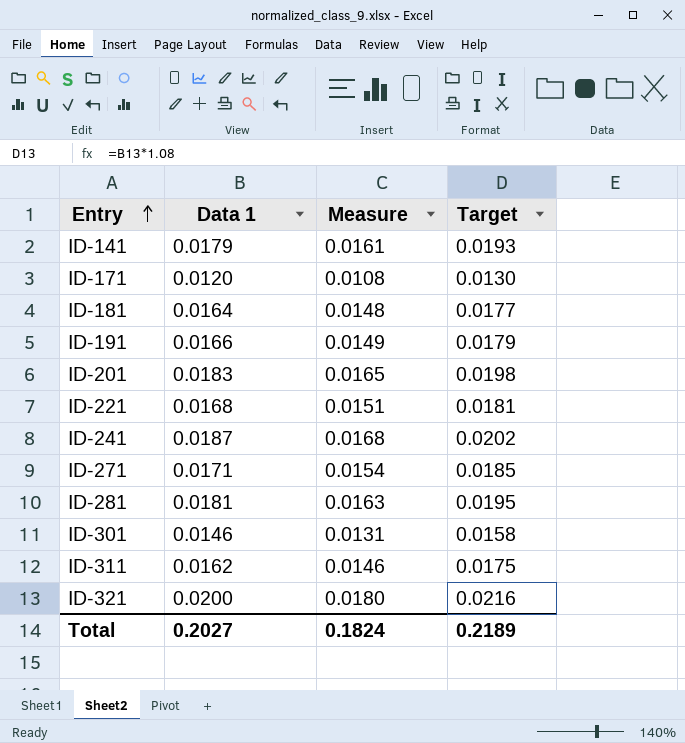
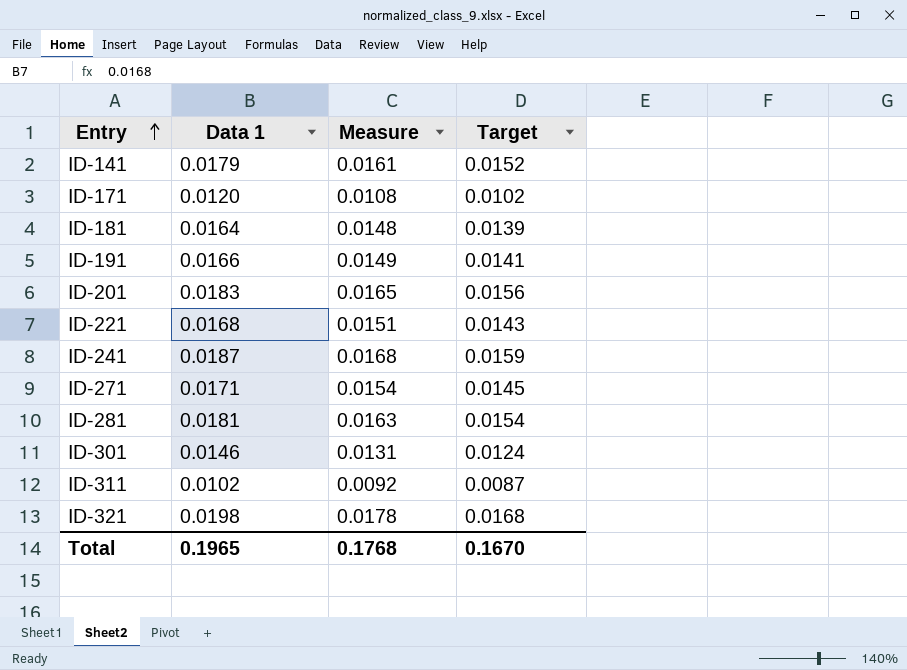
column Target | formula: [Data 1] * 1.08 -> [Data 1] * 0.85
ID-311 | Data 1: 0.0162 -> 0.0102
ID-311 | Measure: 0.0146 -> 0.0092
ID-321 | Data 1: 0.0200 -> 0.0198
ID-321 | Measure: 0.0180 -> 0.0178
Total | Data 1: 0.2027 -> 0.1965
Total | Measure: 0.1824 -> 0.1768
Total | Target: 0.2189 -> 0.1670

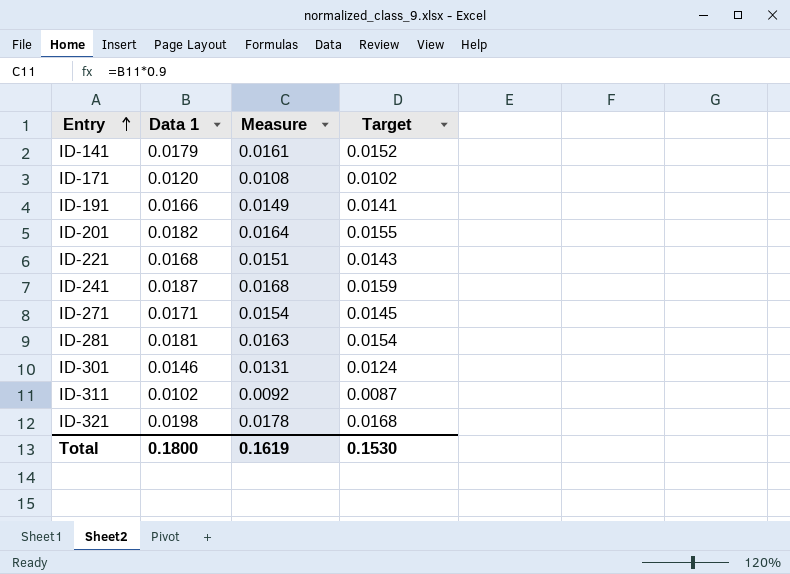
row ID-181: 0.0164 | 0.0148 | 0.0139 -> none
ID-201 | Data 1: 0.0183 -> 0.0182
ID-201 | Measure: 0.0165 -> 0.0164
ID-201 | Target: 0.0156 -> 0.0155
Total | Data 1: 0.1965 -> 0.1800
Total | Measure: 0.1768 -> 0.1619
Total | Target: 0.1670 -> 0.1530

